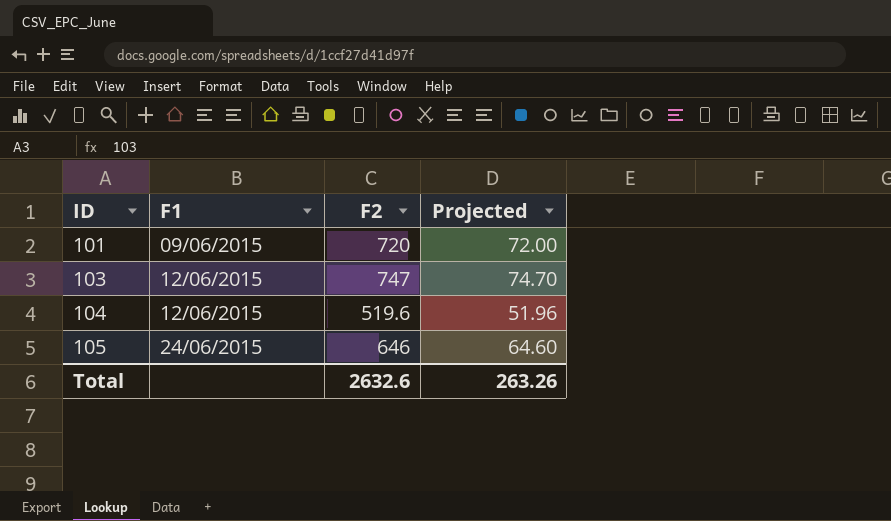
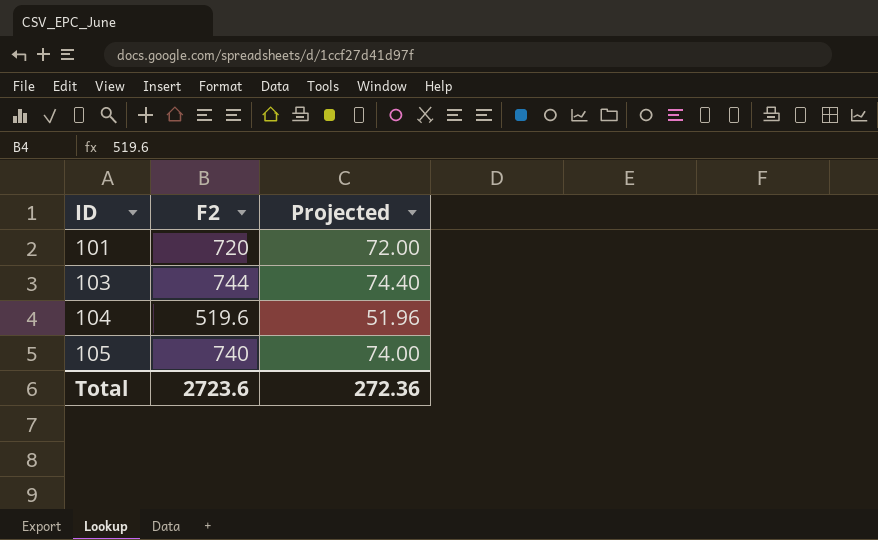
column F1 | position: 2 -> none
103 | F2: 747 -> 744
103 | Projected: 74.70 -> 74.40
105 | F2: 646 -> 740
105 | Projected: 64.60 -> 74.00
Total | F2: 2632.6 -> 2723.6
Total | Projected: 263.26 -> 272.36

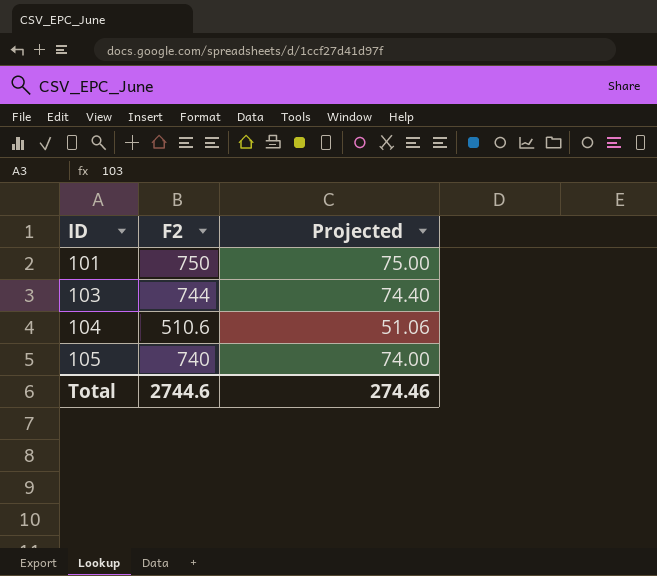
101 | F2: 720 -> 750
101 | Projected: 72.00 -> 75.00
104 | F2: 519.6 -> 510.6
104 | Projected: 51.96 -> 51.06
Total | F2: 2723.6 -> 2744.6
Total | Projected: 272.36 -> 274.46

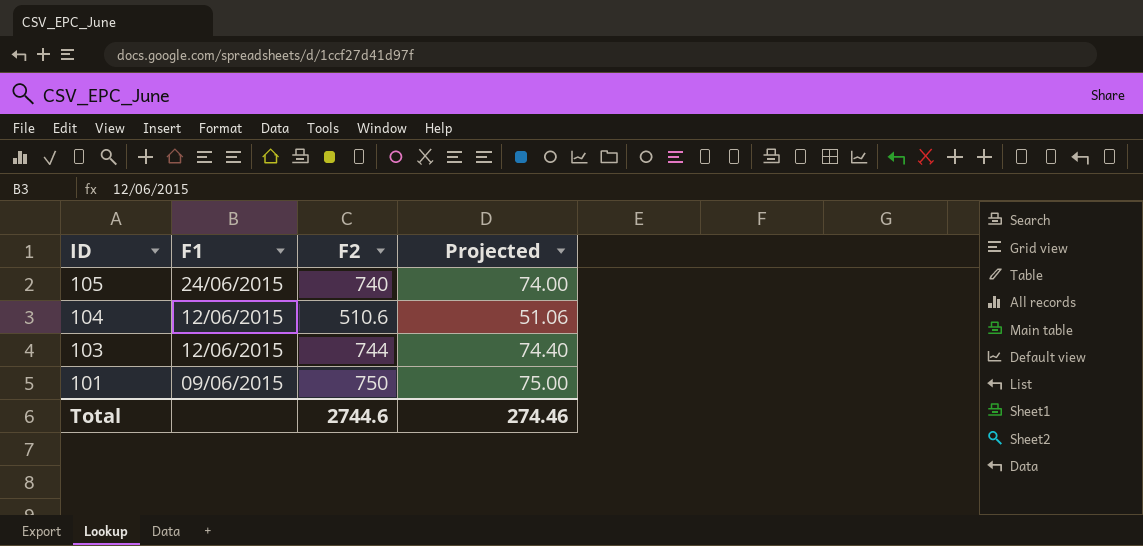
row order: ID ascending -> ID descending
column F1 | position: none -> 2

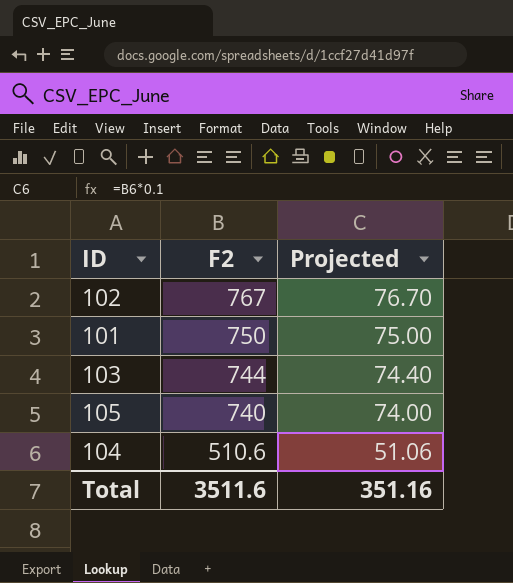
row order: ID descending -> F2 descending
column F1 | position: 2 -> none
row 102: none -> 767 | 76.70
Total | F2: 2744.6 -> 3511.6
Total | Projected: 274.46 -> 351.16

